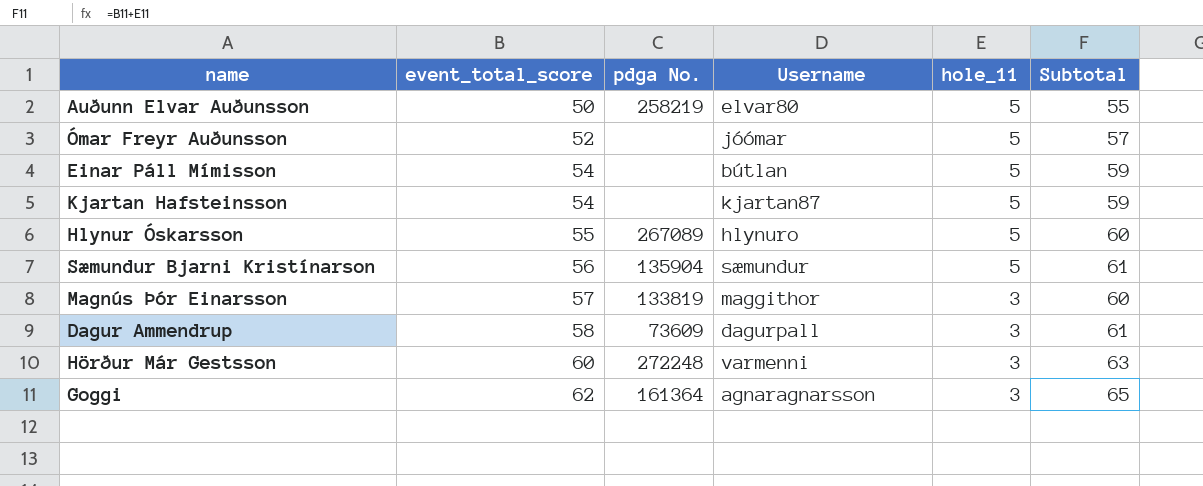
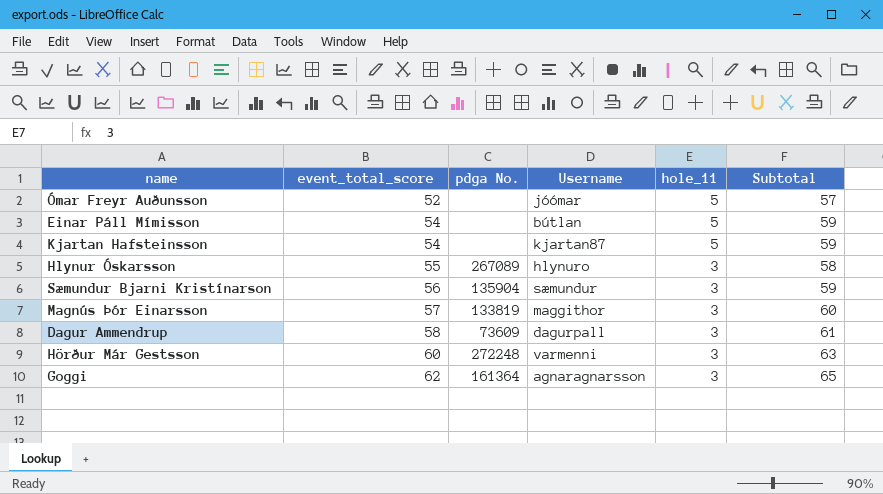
row Auðunn Elvar Auðunsson: 50 | 258219 | elvar80 | 5 | 55 -> none
Hlynur Óskarsson | hole_11: 5 -> 3
Hlynur Óskarsson | Subtotal: 60 -> 58
Sæmundur Bjarni Kristínarson | hole_11: 5 -> 3
Sæmundur Bjarni Kristínarson | Subtotal: 61 -> 59

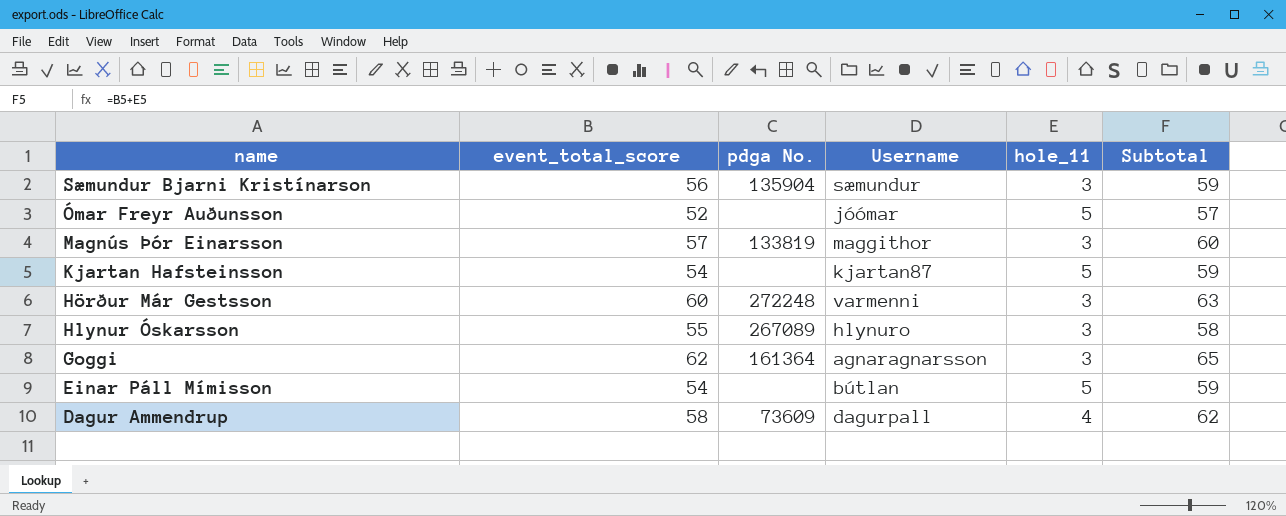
row order: event_total_score ascending -> name descending
Dagur Ammendrup | hole_11: 3 -> 4
Dagur Ammendrup | Subtotal: 61 -> 62

